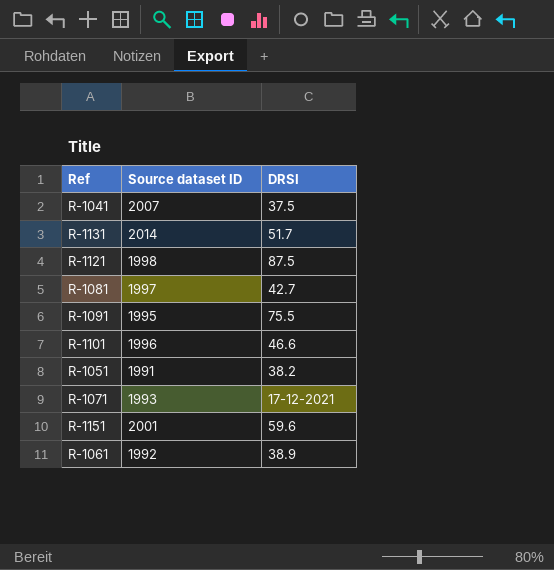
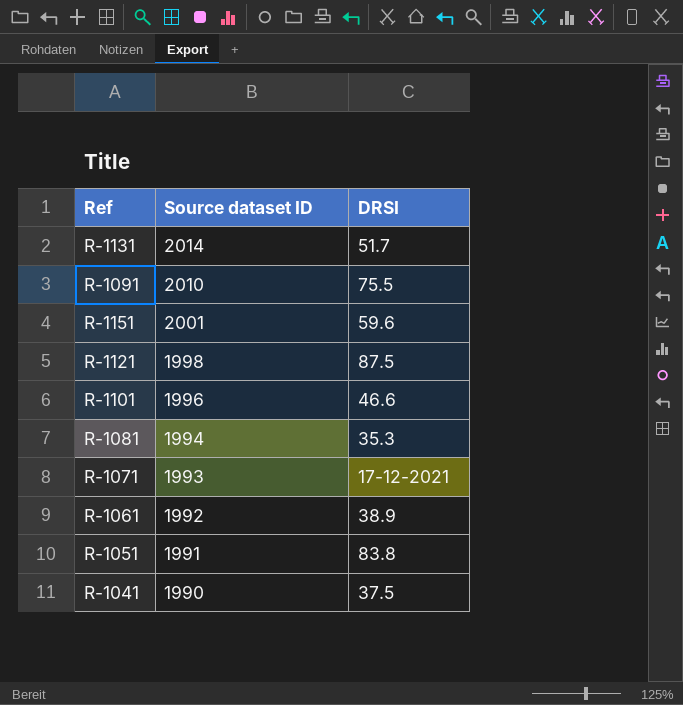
row order: none -> Source dataset ID descending
R-1091 | Source dataset ID: 1995 -> 2010
R-1081 | Source dataset ID: 1997 -> 1994
R-1081 | DRSI: 42.7 -> 35.3
R-1051 | DRSI: 38.2 -> 83.8
R-1041 | Source dataset ID: 2007 -> 1990

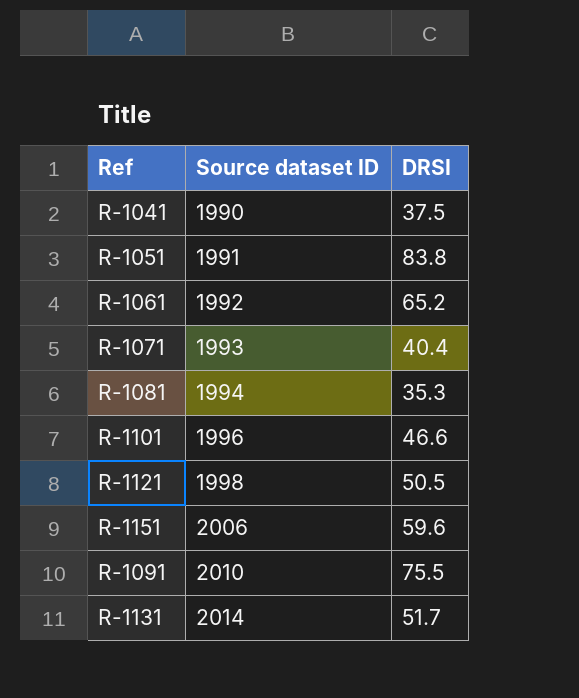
row order: Source dataset ID descending -> Source dataset ID ascending
R-1061 | DRSI: 38.9 -> 65.2
R-1071 | DRSI: 17-12-2021 -> 40.4
R-1121 | DRSI: 87.5 -> 50.5
R-1151 | Source dataset ID: 2001 -> 2006

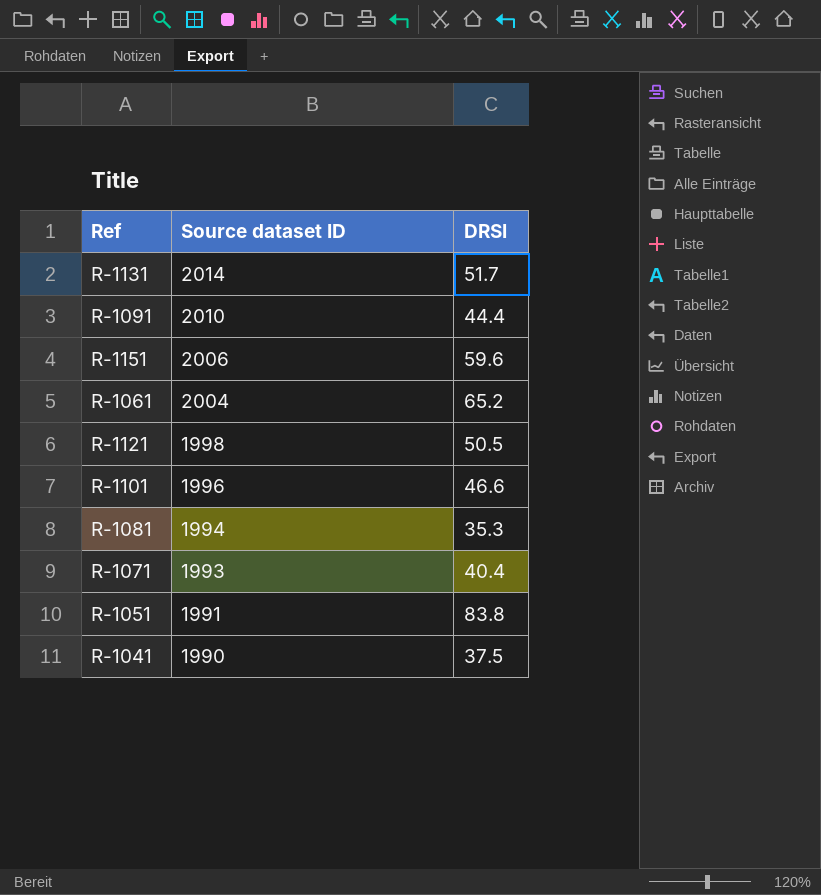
row order: Source dataset ID ascending -> Source dataset ID descending
R-1091 | DRSI: 75.5 -> 44.4
R-1061 | Source dataset ID: 1992 -> 2004

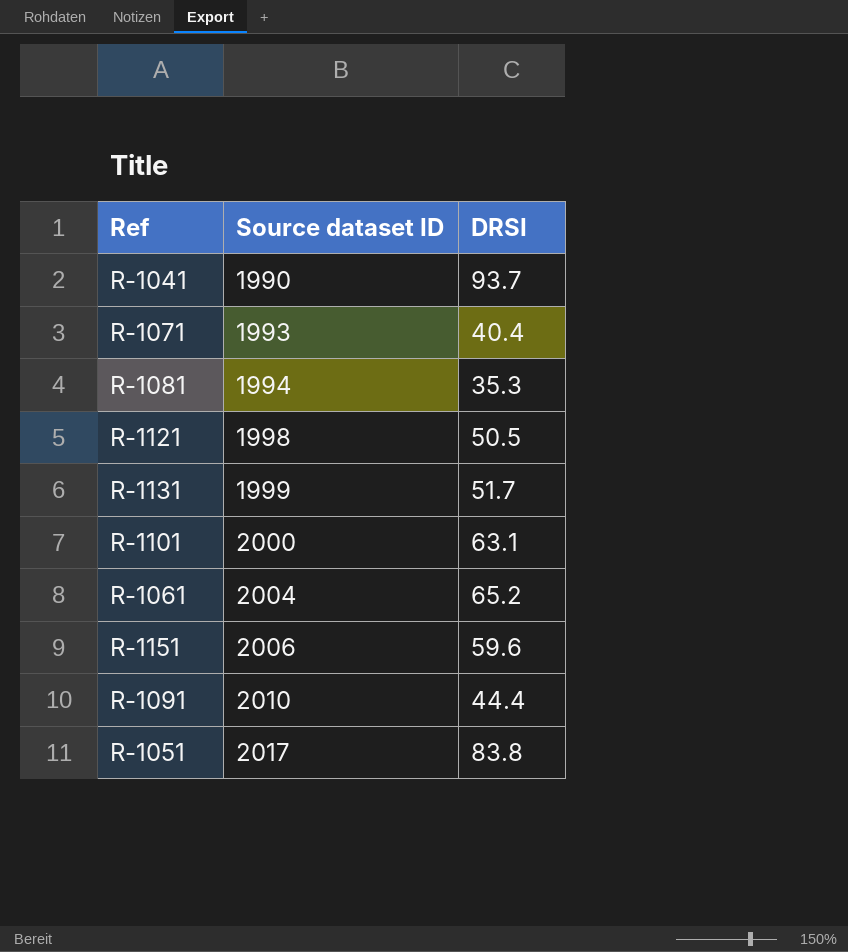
row order: Source dataset ID descending -> Source dataset ID ascending
R-1041 | DRSI: 37.5 -> 93.7
R-1131 | Source dataset ID: 2014 -> 1999
R-1101 | Source dataset ID: 1996 -> 2000
R-1101 | DRSI: 46.6 -> 63.1
R-1051 | Source dataset ID: 1991 -> 2017

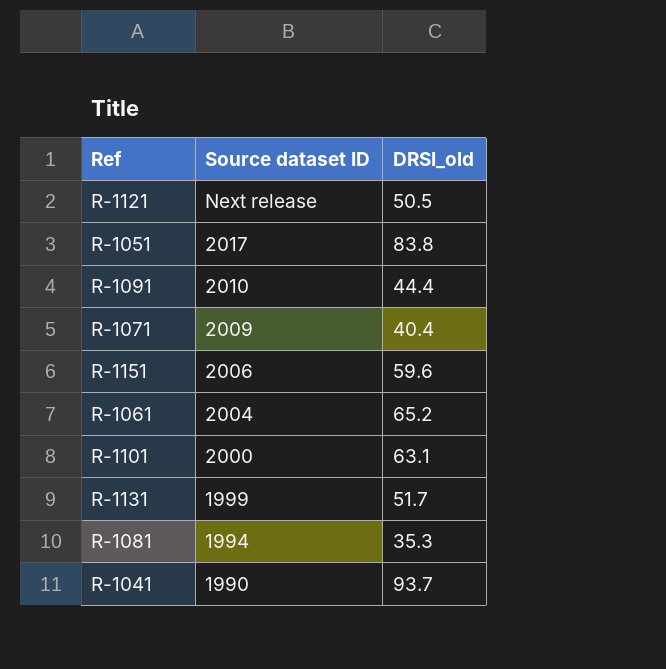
row order: Source dataset ID ascending -> Source dataset ID descending
column name: DRSI -> DRSI_old
R-1121 | Source dataset ID: 1998 -> Next release
R-1071 | Source dataset ID: 1993 -> 2009

